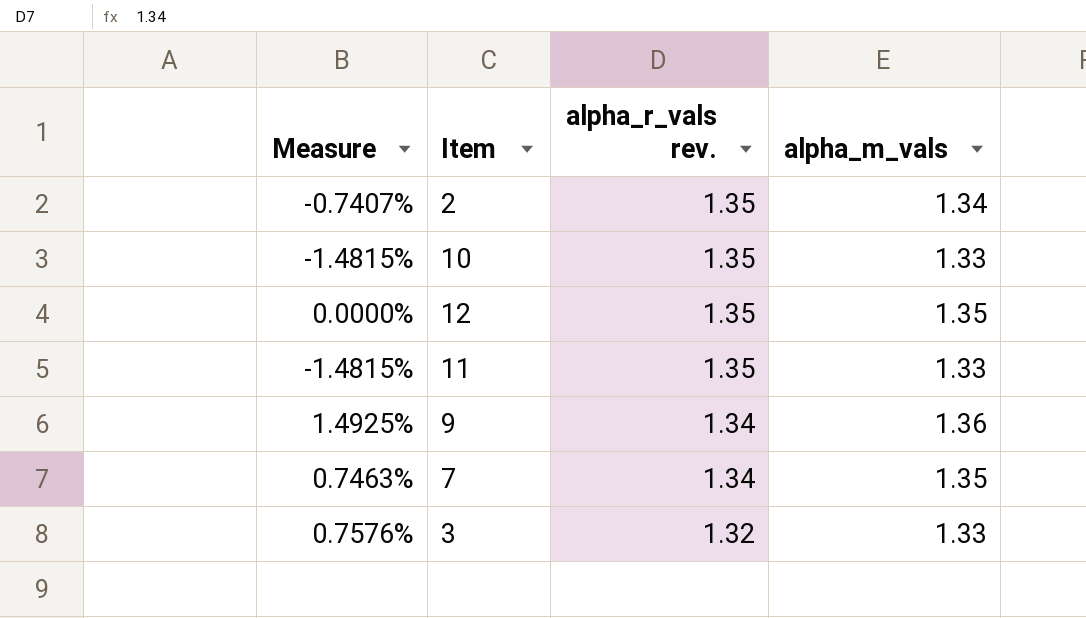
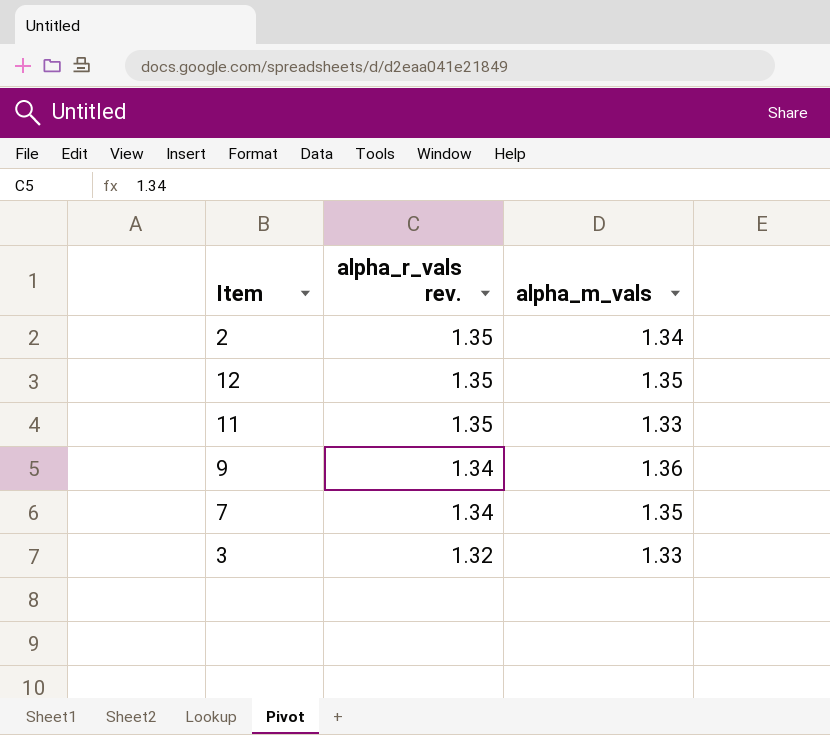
column Measure | formula: ([alpha_m_vals] - [alpha_r_vals rev.]) / [alpha_r_vals rev.] -> none
row 10: -1.4815% | 1.35 | 1.33 -> none

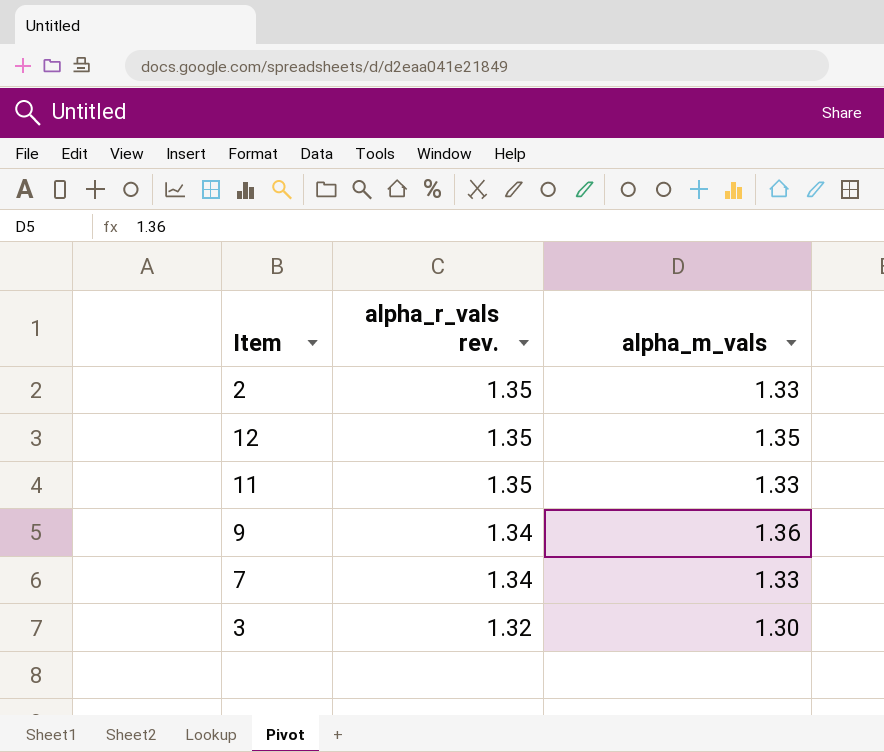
2 | alpha_m_vals: 1.34 -> 1.33
7 | alpha_m_vals: 1.35 -> 1.33
3 | alpha_m_vals: 1.33 -> 1.30

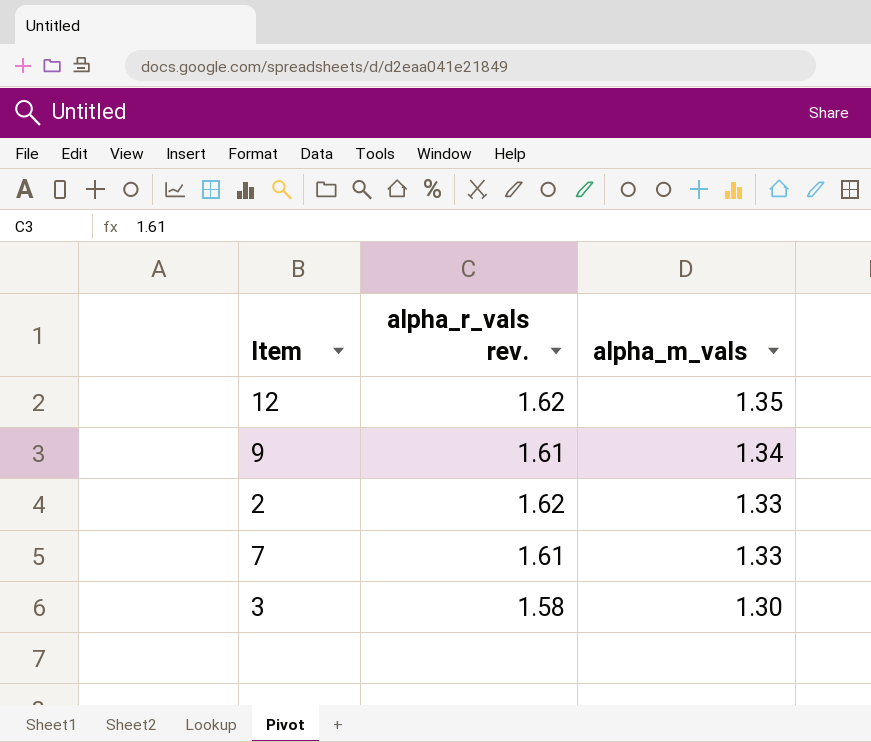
row order: alpha_r_vals rev. descending -> alpha_m_vals descending
row 11: 1.35 | 1.33 -> none
12 | alpha_r_vals rev.: 1.35 -> 1.62
9 | alpha_r_vals rev.: 1.34 -> 1.61
9 | alpha_m_vals: 1.36 -> 1.34
2 | alpha_r_vals rev.: 1.35 -> 1.62
7 | alpha_r_vals rev.: 1.34 -> 1.61
3 | alpha_r_vals rev.: 1.32 -> 1.58

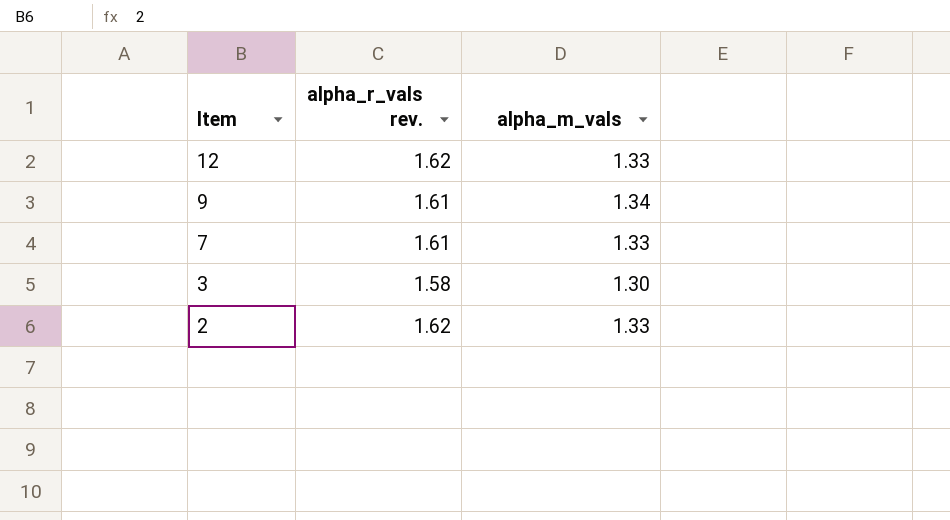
row order: alpha_m_vals descending -> Item descending
12 | alpha_m_vals: 1.35 -> 1.33

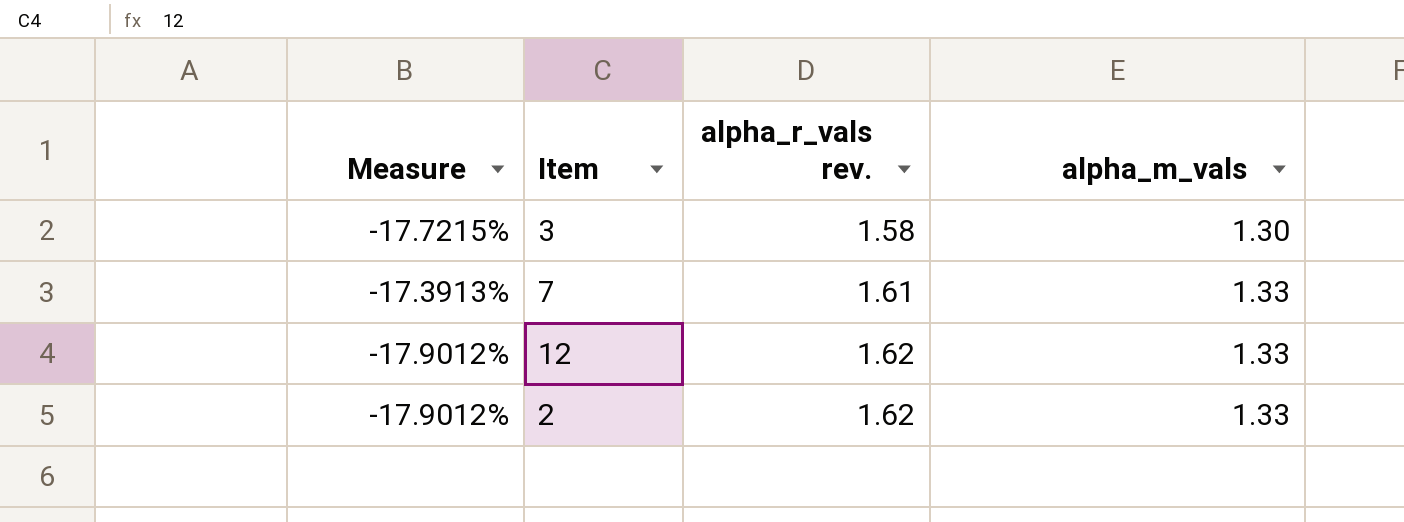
row order: Item descending -> alpha_r_vals rev. ascending
column Measure | formula: none -> ([alpha_m_vals] - [alpha_r_vals rev.]) / [alpha_r_vals rev.]
row 9: 1.61 | 1.34 -> none

